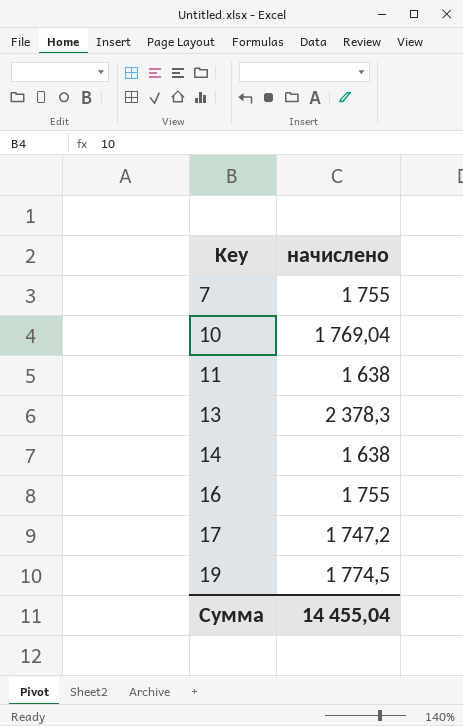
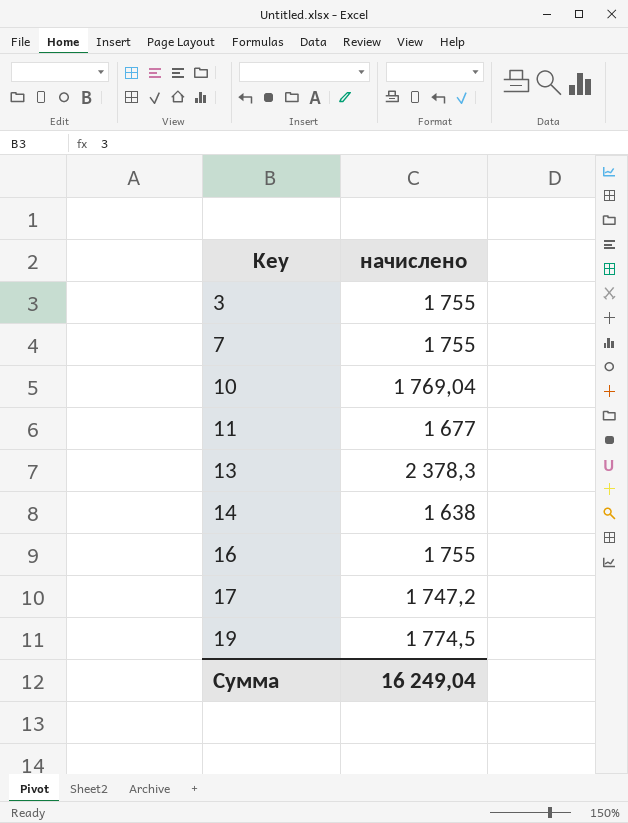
row 3: none -> 1 755
11 | начислено: 1 638 -> 1 677
Сумма | начислено: 14 455,04 -> 16 249,04

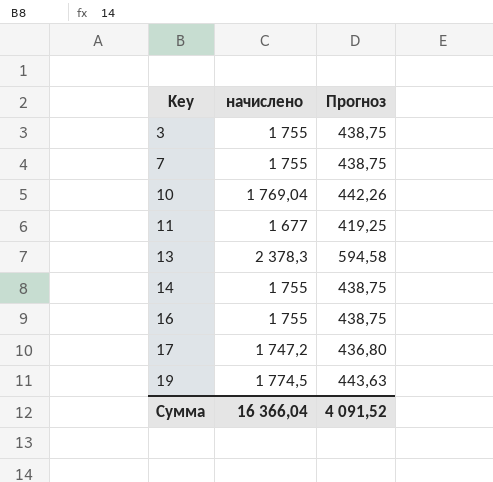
column Прогноз | formula: none -> [начислено] * 0,25
14 | начислено: 1 638 -> 1 755
Сумма | начислено: 16 249,04 -> 16 366,04

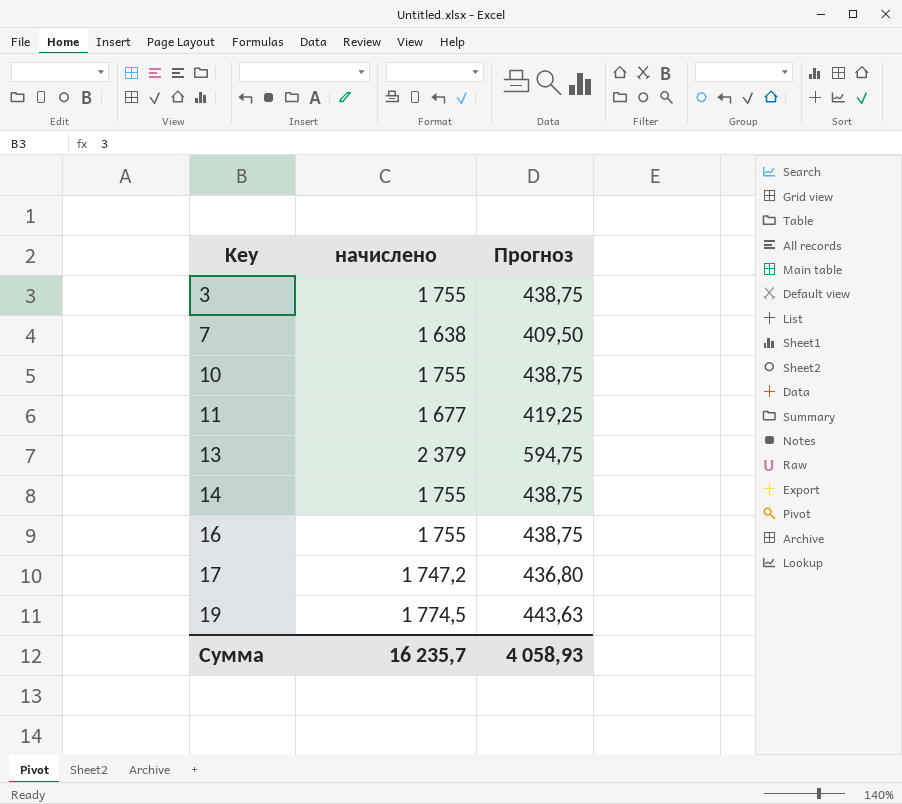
7 | начислено: 1 755 -> 1 638
7 | Прогноз: 438,75 -> 409,50
10 | начислено: 1 769,04 -> 1 755
10 | Прогноз: 442,26 -> 438,75
13 | начислено: 2 378,3 -> 2 379
13 | Прогноз: 594,58 -> 594,75
Сумма | начислено: 16 366,04 -> 16 235,7
Сумма | Прогноз: 4 091,52 -> 4 058,93

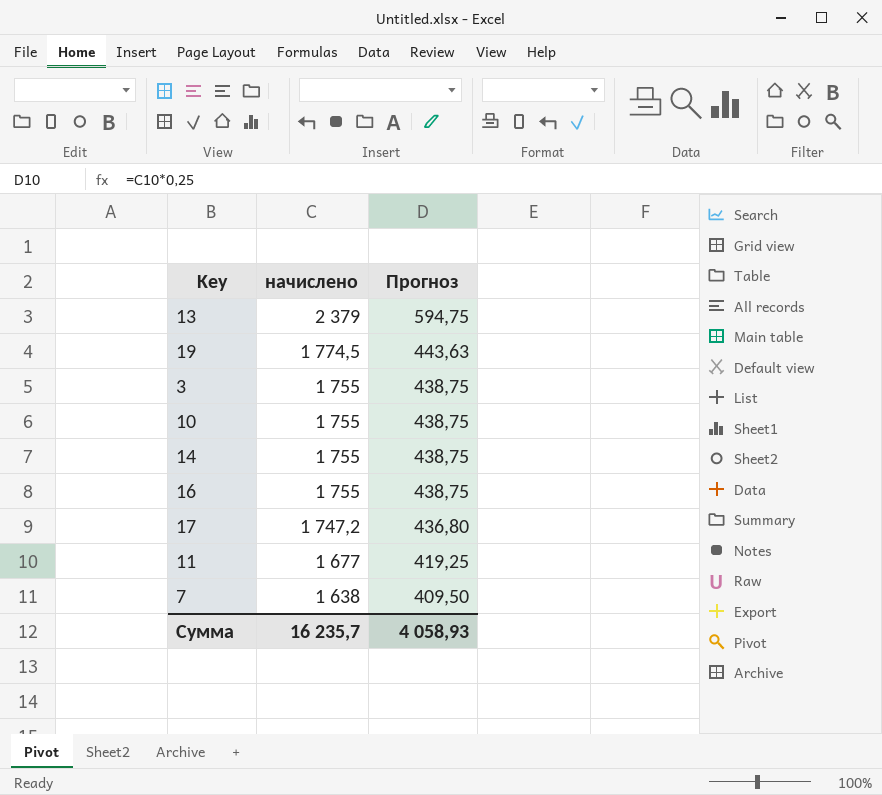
row order: Key ascending -> начислено descending

